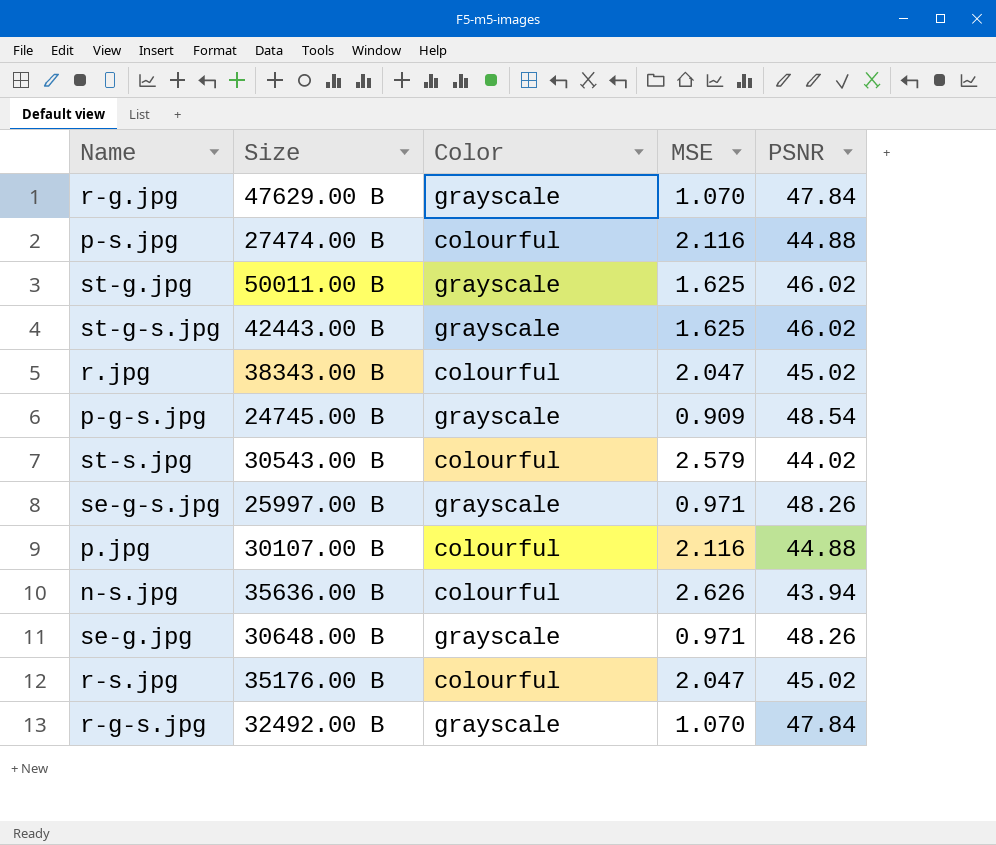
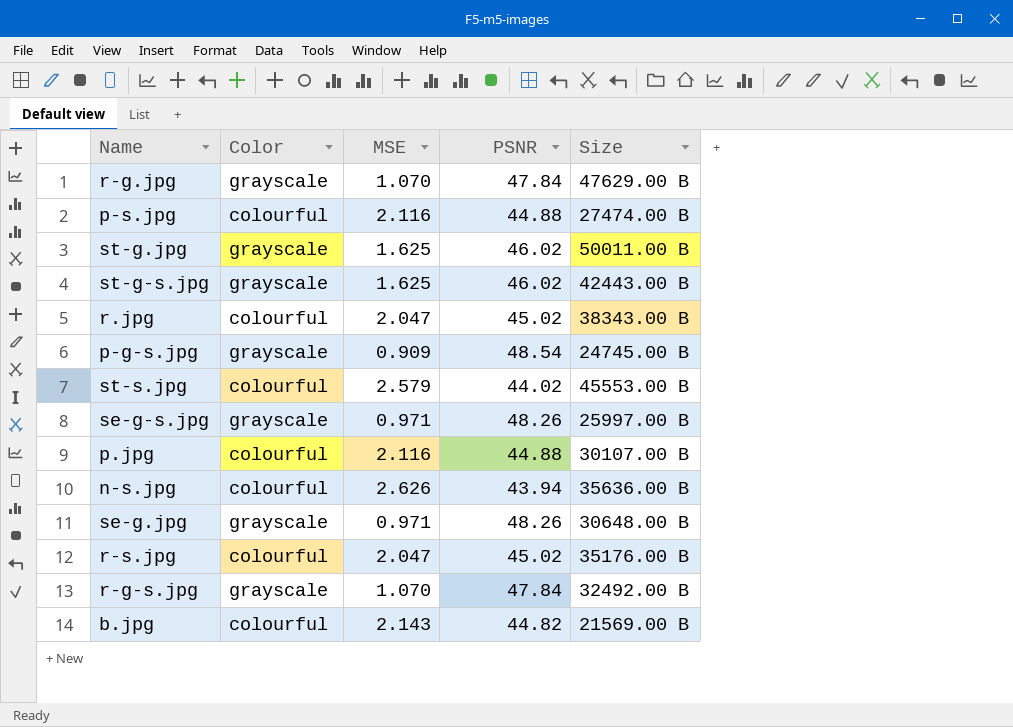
column Size | position: 2 -> 5
st-s.jpg | Size: 30543.00 B -> 45553.00 B
row b.jpg: none -> colourful | 2.143 | 44.82 | 21569.00 B

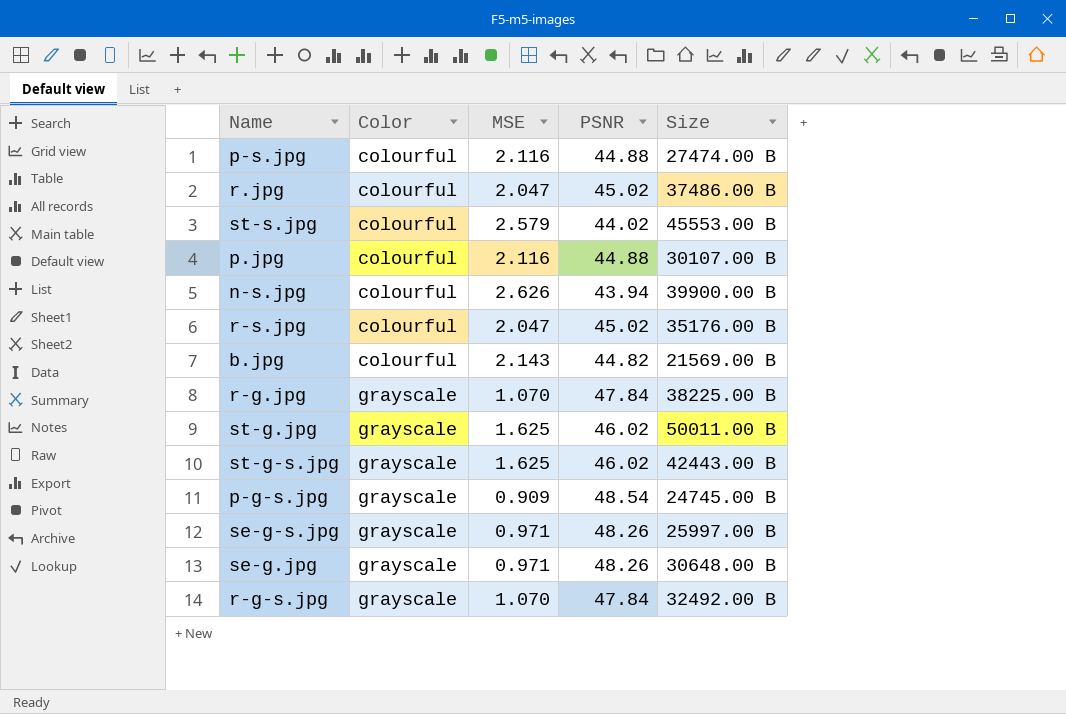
row order: none -> Color ascending
r.jpg | Size: 38343.00 B -> 37486.00 B
n-s.jpg | Size: 35636.00 B -> 39900.00 B
r-g.jpg | Size: 47629.00 B -> 38225.00 B

